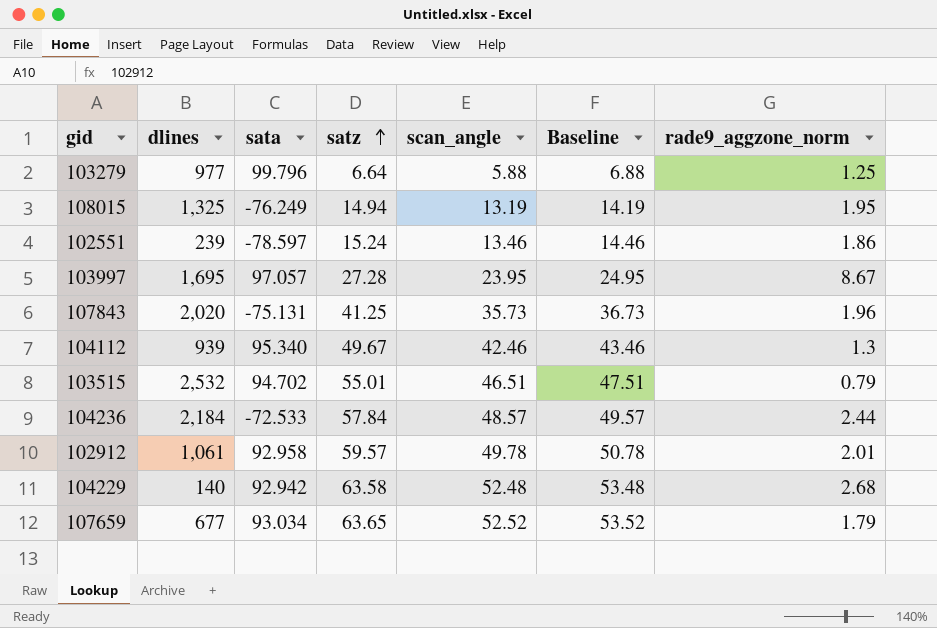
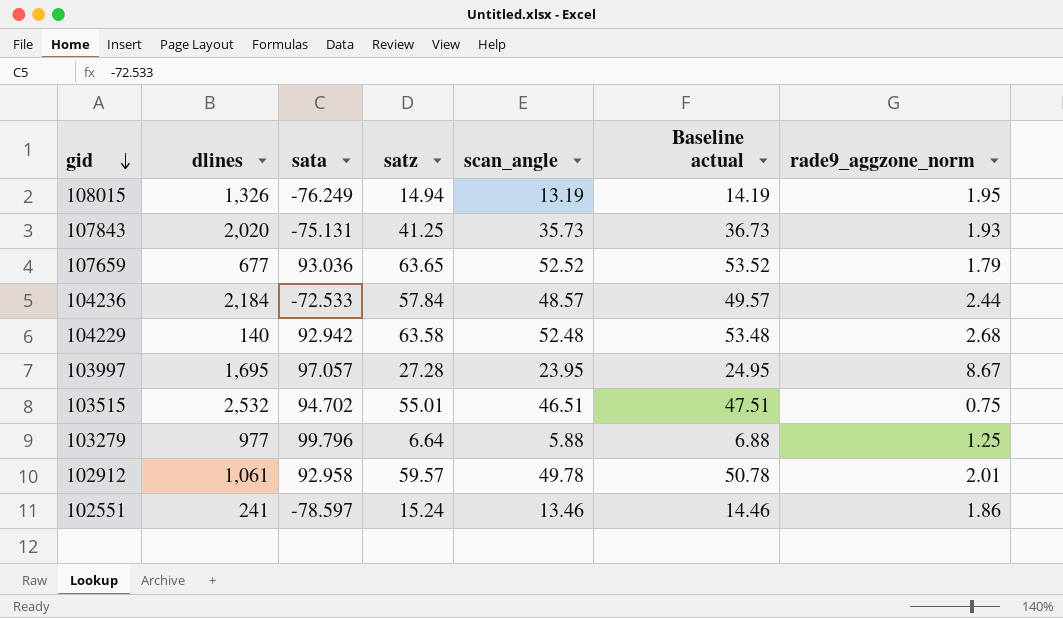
row order: satz ascending -> gid descending
column name: Baseline -> Baseline actual
row 104112: 939 | 95.340 | 49.67 | 42.46 | 43.46 | 1.3 -> none
108015 | dlines: 1,325 -> 1,326
107843 | rade9_aggzone_norm: 1.96 -> 1.93
107659 | sata: 93.034 -> 93.036
103515 | rade9_aggzone_norm: 0.79 -> 0.75
102551 | dlines: 239 -> 241

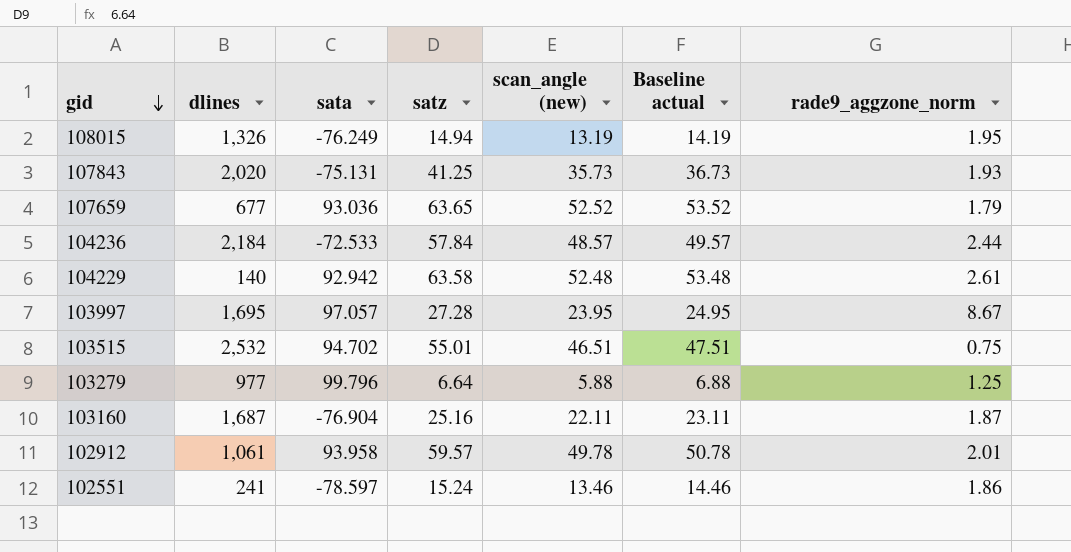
column name: scan_angle -> scan_angle (new)
104229 | rade9_aggzone_norm: 2.68 -> 2.61
row 103160: none -> 1,687 | -76.904 | 25.16 | 22.11 | 23.11 | 1.87
102912 | sata: 92.958 -> 93.958

